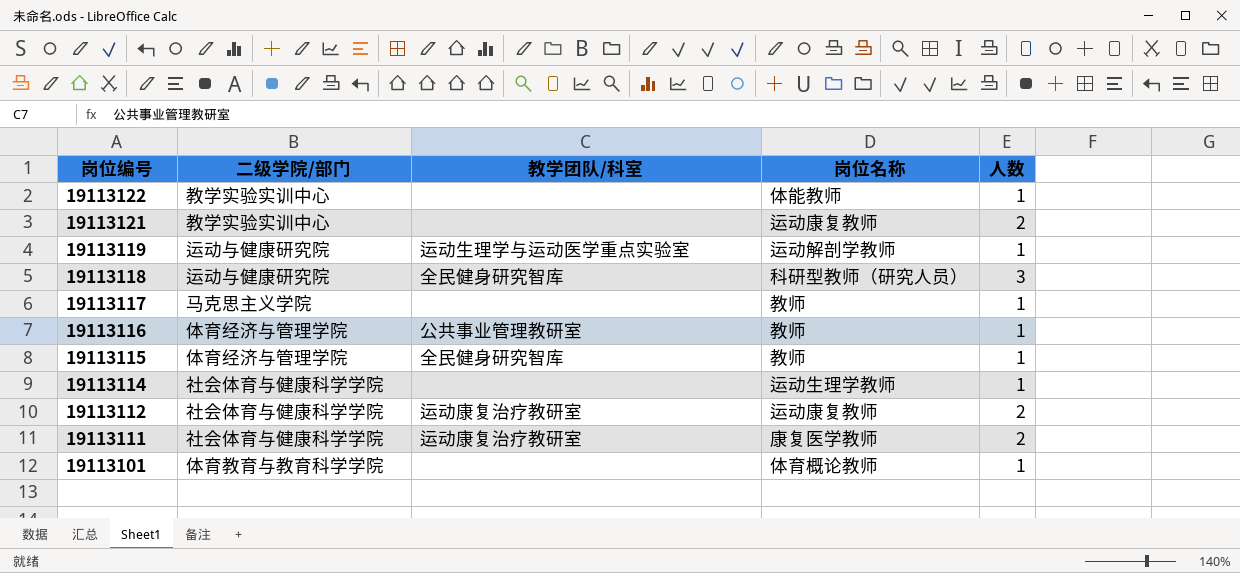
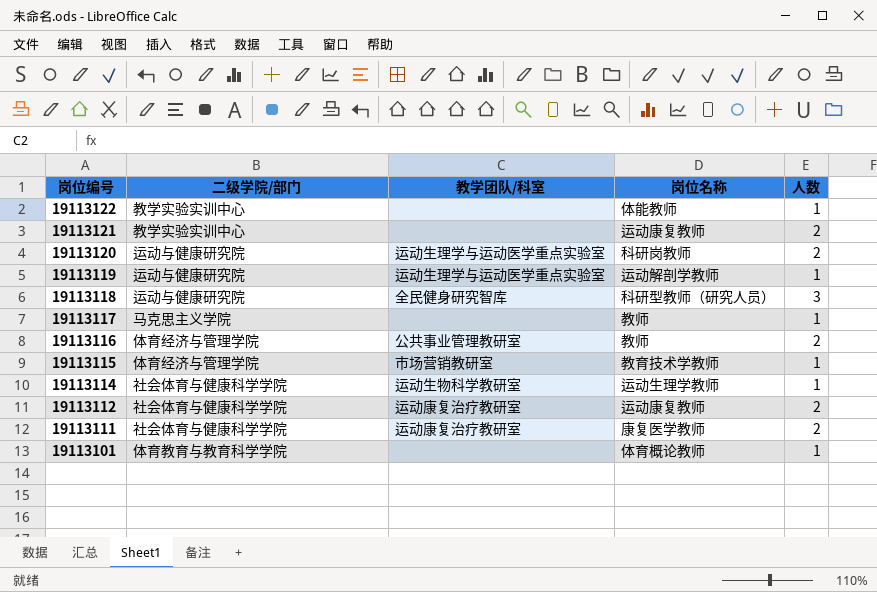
row 19113120: none -> 运动与健康研究院 | 运动生理学与运动医学重点实验室 | 科研岗教师 | 2
19113116 | 人数: 1 -> 2
19113115 | 教学团队/科室: 全民健身研究智库 -> 市场营销教研室
19113115 | 岗位名称: 教师 -> 教育技术学教师
19113114 | 教学团队/科室: none -> 运动生物科学教研室

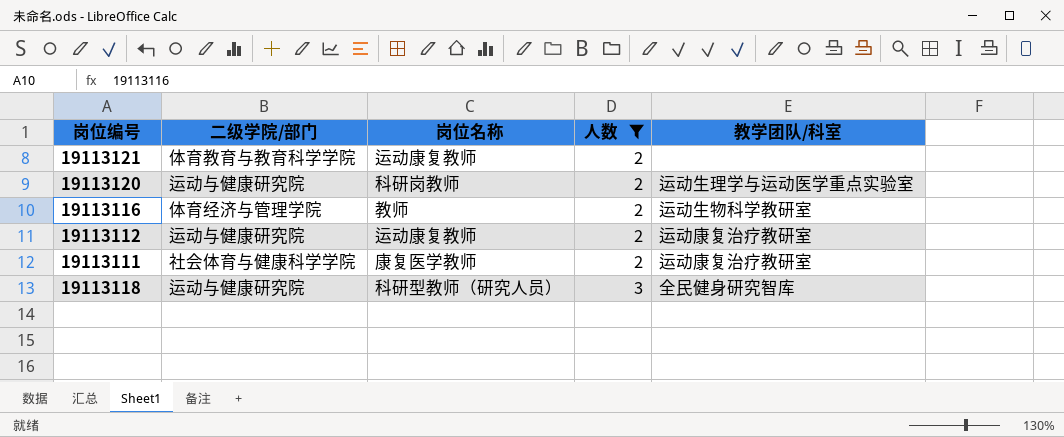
filter: none -> 人数 != 1
row order: 岗位编号 descending -> 人数 ascending
column 教学团队/科室 | position: 3 -> 5
19113121 | 二级学院/部门: 教学实验实训中心 -> 体育教育与教育科学学院
19113116 | 教学团队/科室: 公共事业管理教研室 -> 运动生物科学教研室
19113112 | 二级学院/部门: 社会体育与健康科学学院 -> 运动与健康研究院

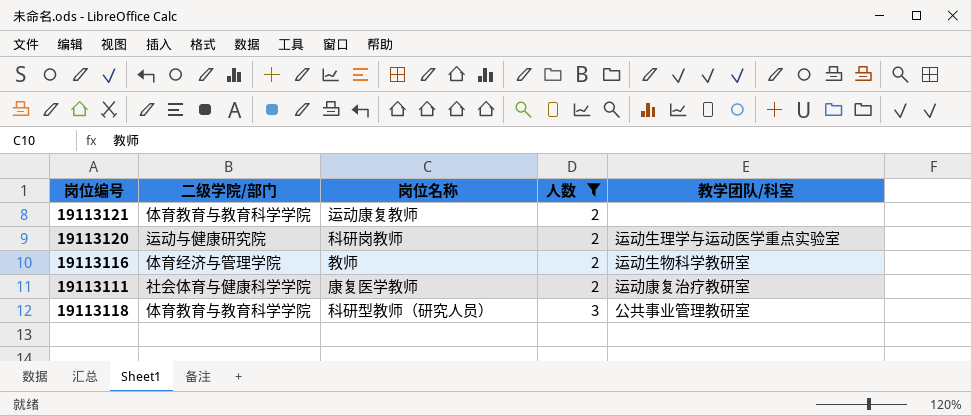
row 19113112: 运动与健康研究院 | 运动康复教师 | 2 | 运动康复治疗教研室 -> none
19113118 | 二级学院/部门: 运动与健康研究院 -> 体育教育与教育科学学院
19113118 | 教学团队/科室: 全民健身研究智库 -> 公共事业管理教研室

